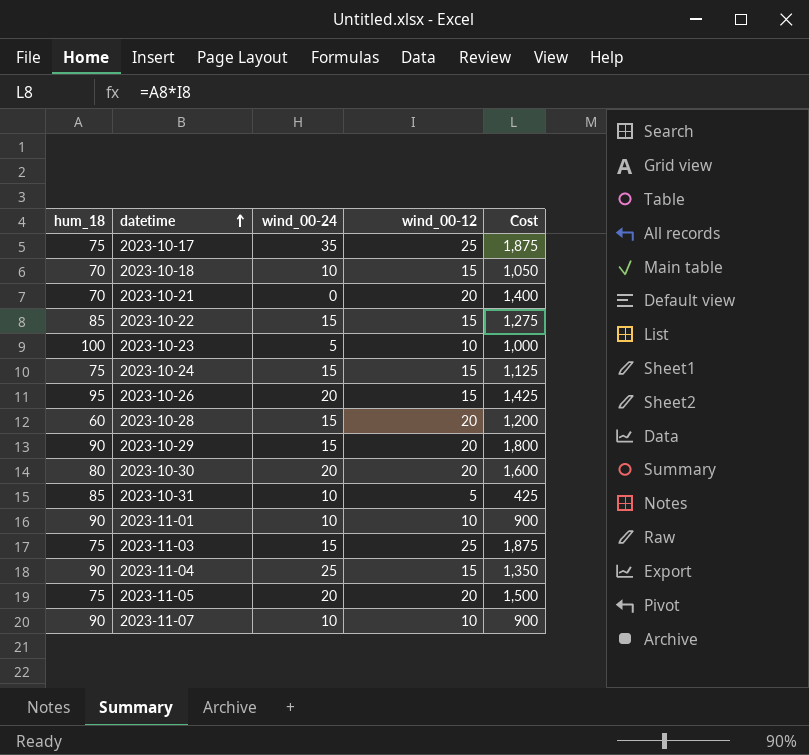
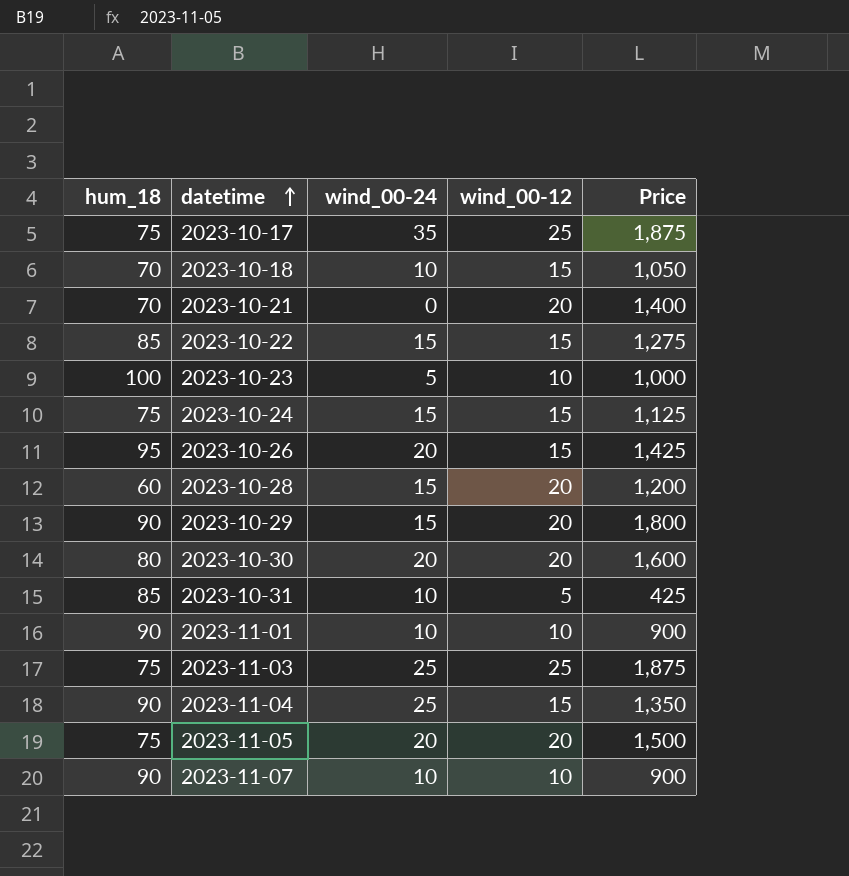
column name: Cost -> Price
2023-11-03 | wind_00-24: 15 -> 25

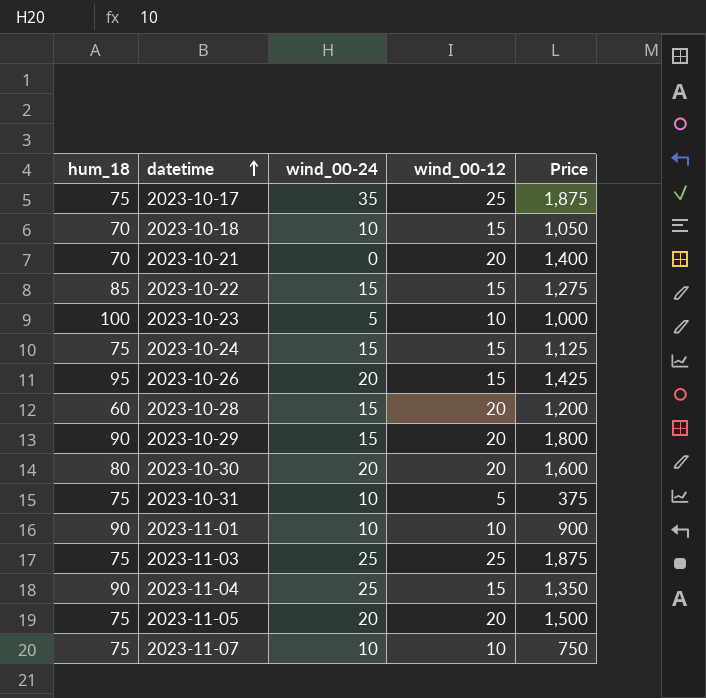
2023-10-31 | hum_18: 85 -> 75
2023-10-31 | Price: 425 -> 375
2023-11-07 | hum_18: 90 -> 75
2023-11-07 | Price: 900 -> 750

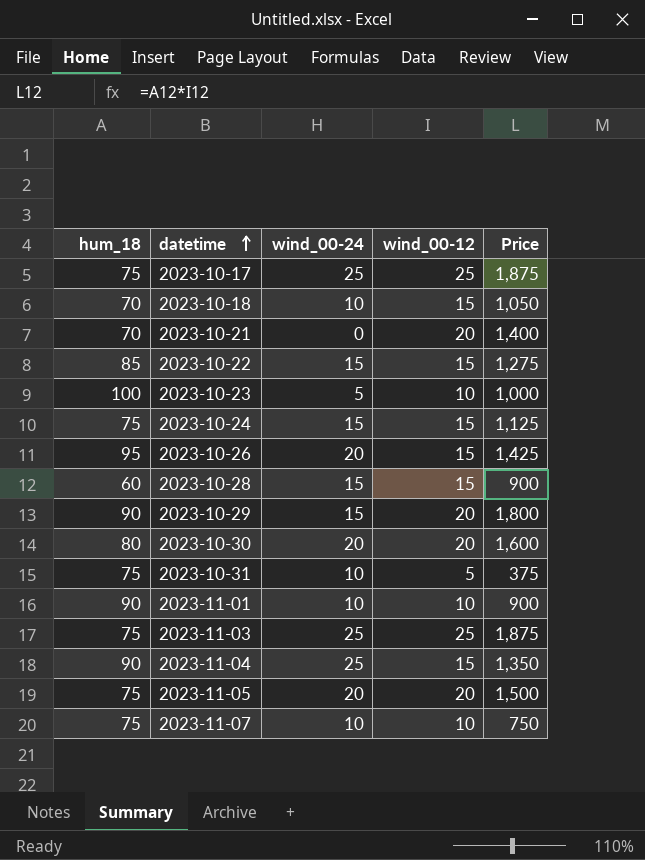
2023-10-17 | wind_00-24: 35 -> 25
2023-10-28 | wind_00-12: 20 -> 15
2023-10-28 | Price: 1,200 -> 900

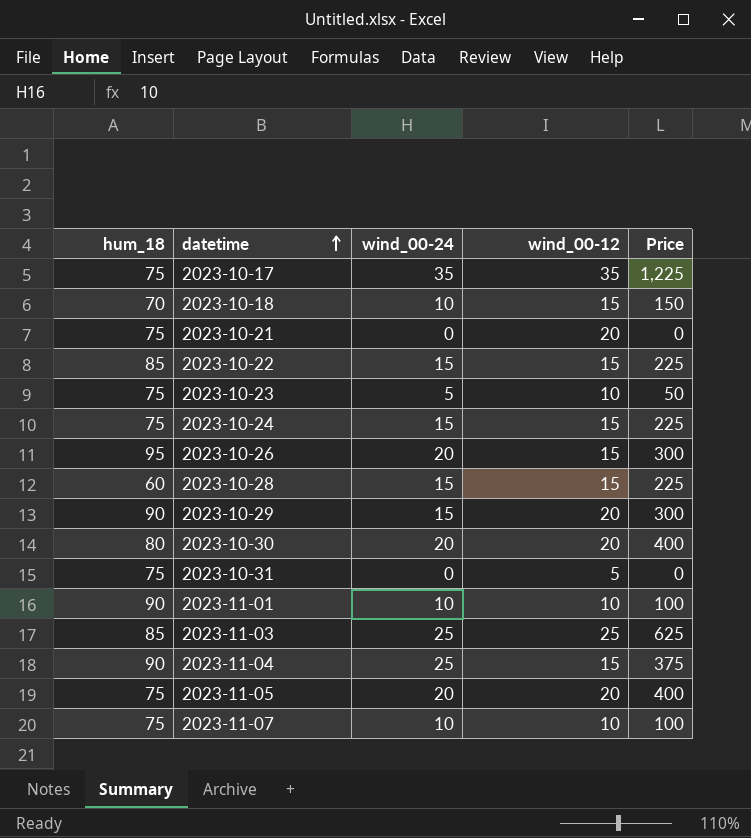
column Price | formula: [hum_18] * [wind_00-12] -> [wind_00-24] * [wind_00-12]
2023-10-17 | wind_00-24: 25 -> 35
2023-10-17 | wind_00-12: 25 -> 35
2023-10-21 | hum_18: 70 -> 75
2023-10-23 | hum_18: 100 -> 75
2023-10-31 | wind_00-24: 10 -> 0
2023-11-03 | hum_18: 75 -> 85

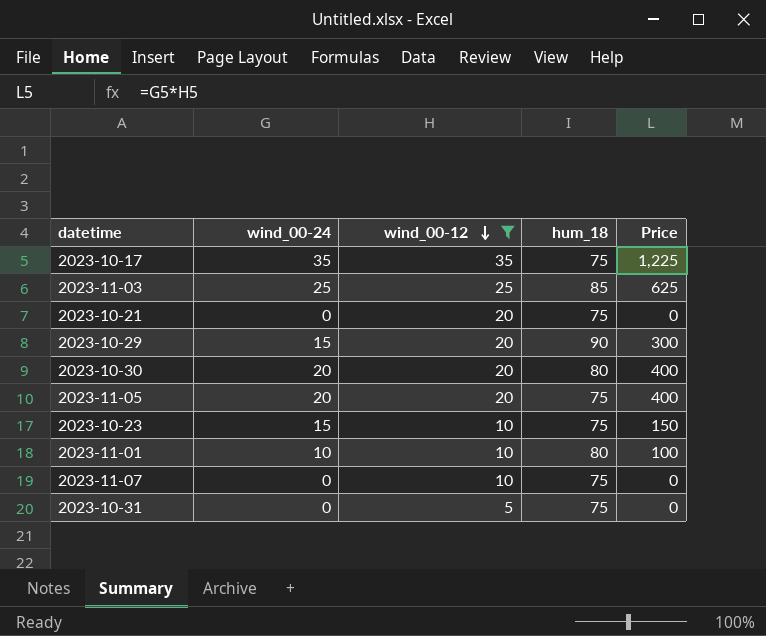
filter: none -> wind_00-12 != 15
row order: datetime ascending -> wind_00-12 descending
column hum_18 | position: 1 -> 4
2023-10-23 | wind_00-24: 5 -> 15
2023-10-23 | Price: 50 -> 150
2023-11-01 | hum_18: 90 -> 80
2023-11-07 | wind_00-24: 10 -> 0
2023-11-07 | Price: 100 -> 0

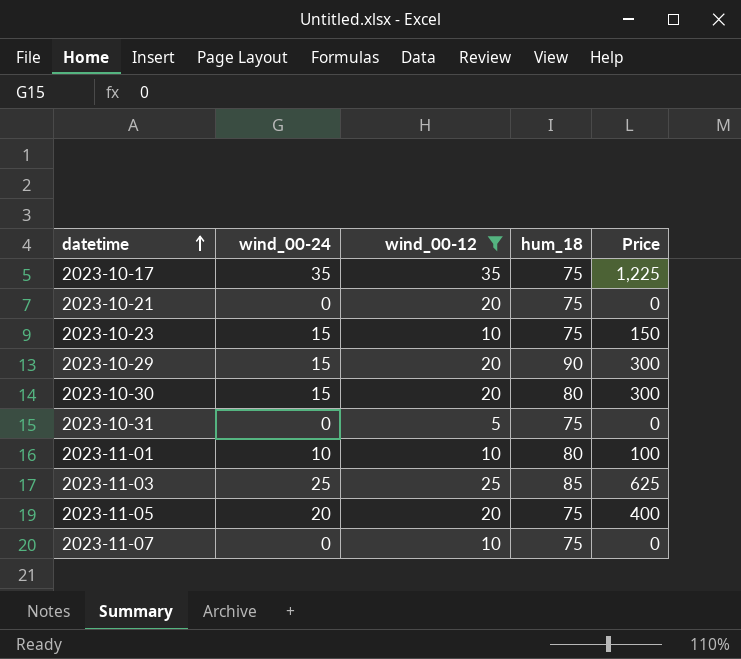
row order: wind_00-12 descending -> datetime ascending
2023-10-30 | wind_00-24: 20 -> 15
2023-10-30 | Price: 400 -> 300

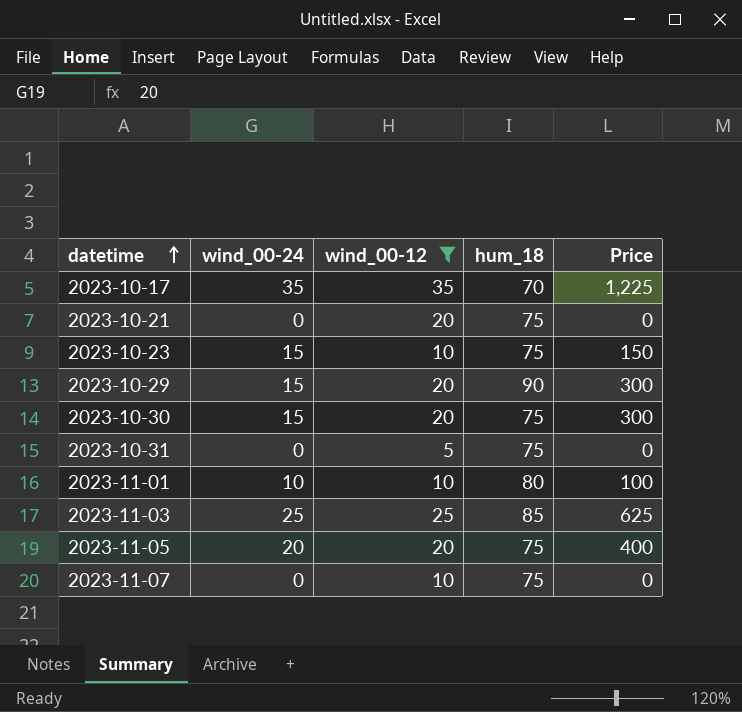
2023-10-17 | hum_18: 75 -> 70
2023-10-30 | hum_18: 80 -> 75

